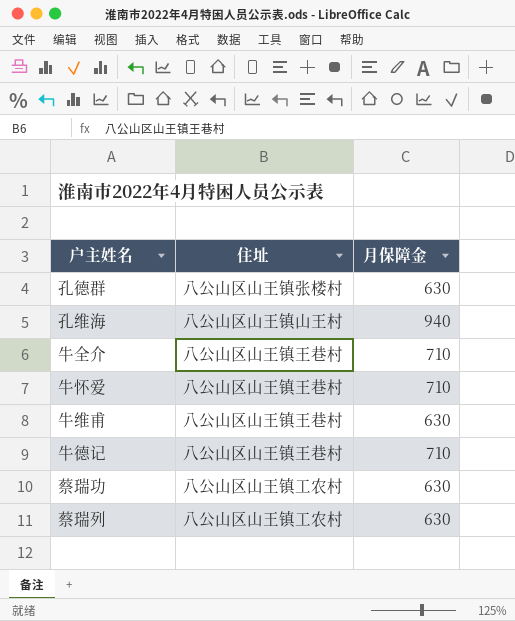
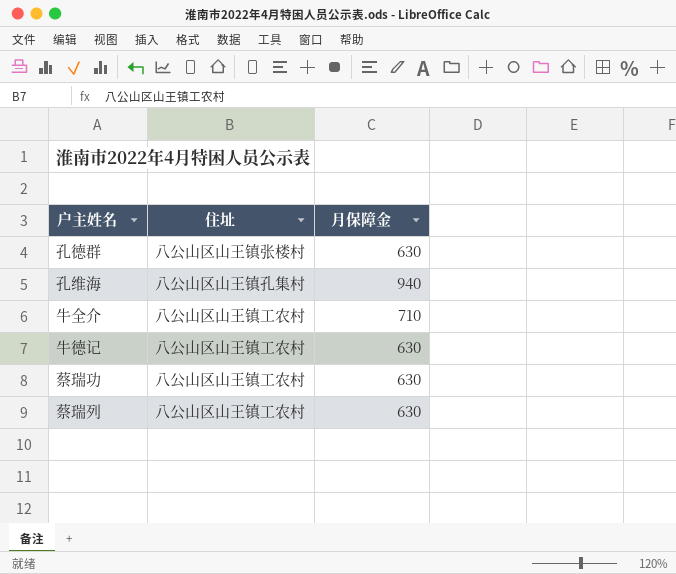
row 牛怀爱: 八公山区山王镇王巷村 | 710 -> none
row 牛维甫: 八公山区山王镇王巷村 | 630 -> none
孔维海 | 住址: 八公山区山王镇山王村 -> 八公山区山王镇孔集村
牛全介 | 住址: 八公山区山王镇王巷村 -> 八公山区山王镇工农村
牛德记 | 住址: 八公山区山王镇王巷村 -> 八公山区山王镇工农村
牛德记 | 月保障金: 710 -> 630

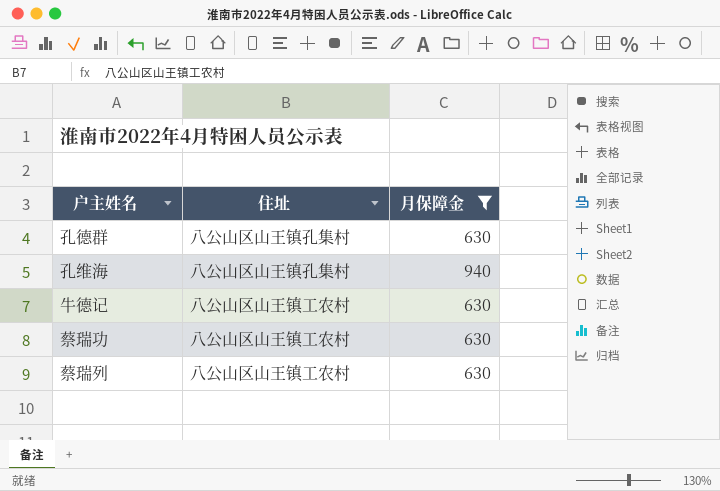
filter: none -> 月保障金 != 710
孔德群 | 住址: 八公山区山王镇张楼村 -> 八公山区山王镇孔集村

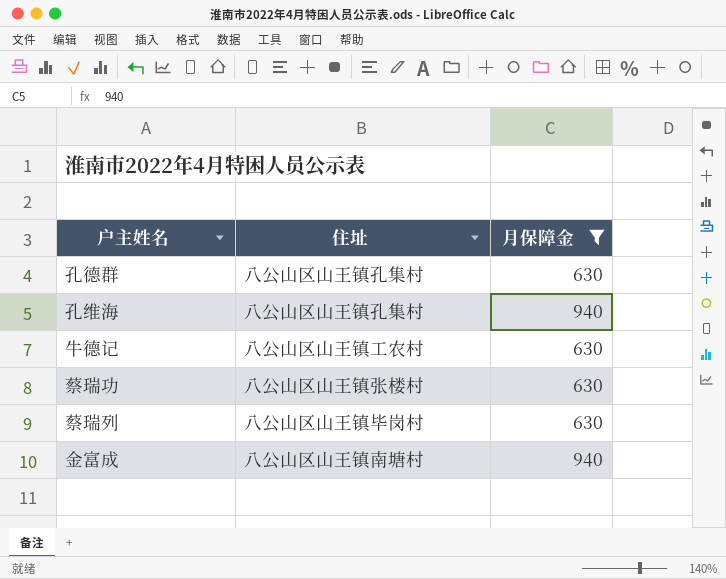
蔡瑞功 | 住址: 八公山区山王镇工农村 -> 八公山区山王镇张楼村
蔡瑞列 | 住址: 八公山区山王镇工农村 -> 八公山区山王镇毕岗村
row 金富成: none -> 八公山区山王镇南塘村 | 940

